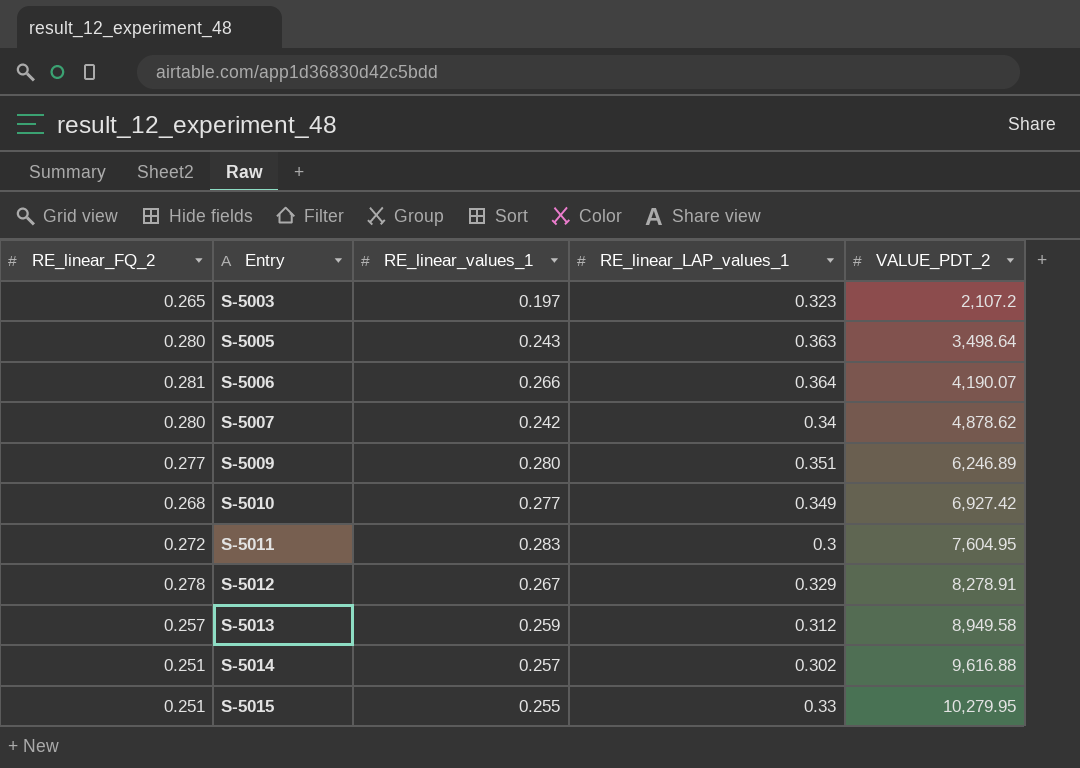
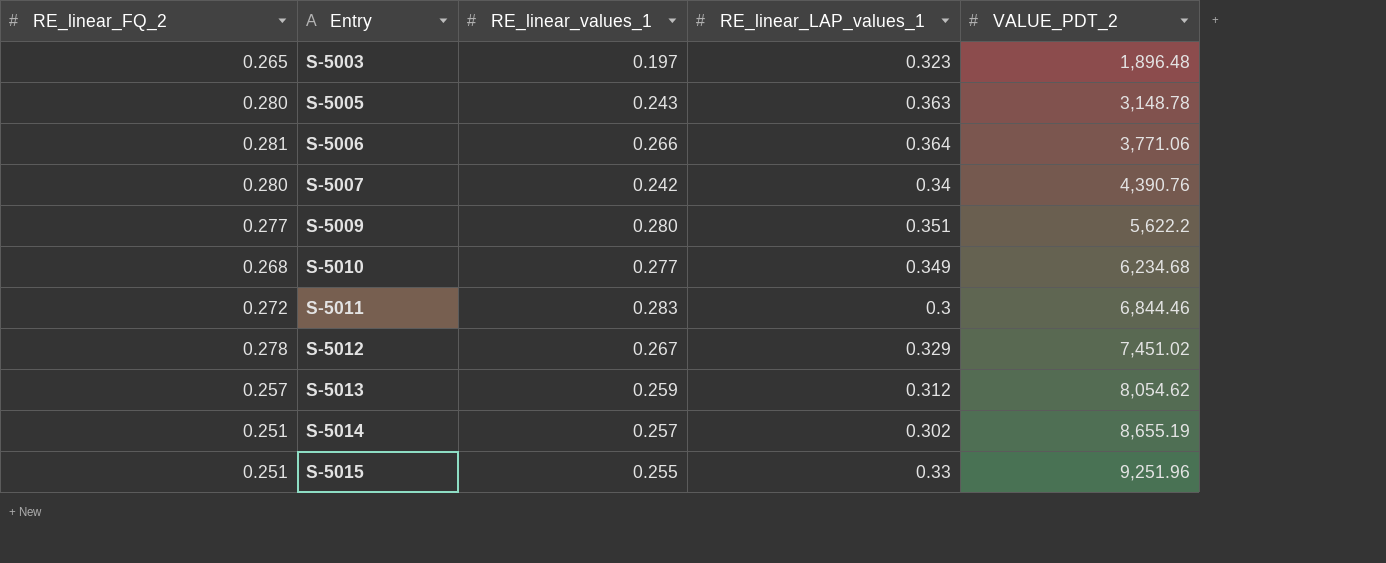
S-5003 | VALUE_PDT_2: 2,107.2 -> 1,896.48
S-5005 | VALUE_PDT_2: 3,498.64 -> 3,148.78
S-5006 | VALUE_PDT_2: 4,190.07 -> 3,771.06
S-5007 | VALUE_PDT_2: 4,878.62 -> 4,390.76
S-5009 | VALUE_PDT_2: 6,246.89 -> 5,622.2
S-5010 | VALUE_PDT_2: 6,927.42 -> 6,234.68
S-5011 | VALUE_PDT_2: 7,604.95 -> 6,844.46
S-5012 | VALUE_PDT_2: 8,278.91 -> 7,451.02
S-5013 | VALUE_PDT_2: 8,949.58 -> 8,054.62
S-5014 | VALUE_PDT_2: 9,616.88 -> 8,655.19
S-5015 | VALUE_PDT_2: 10,279.95 -> 9,251.96

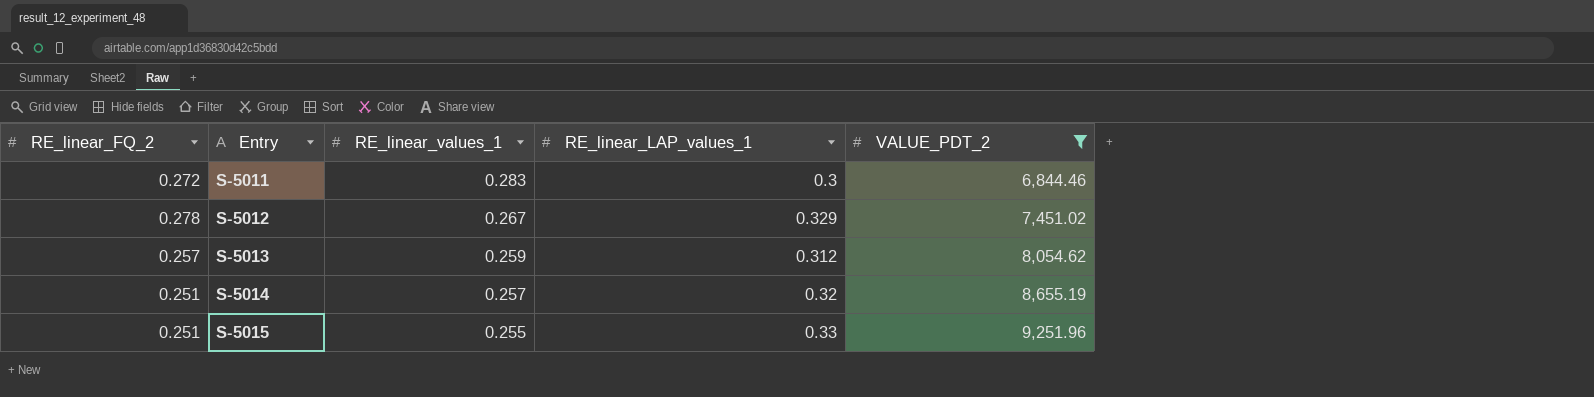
filter: none -> VALUE_PDT_2 >= 6,844.46
S-5014 | RE_linear_LAP_values_1: 0.302 -> 0.32

